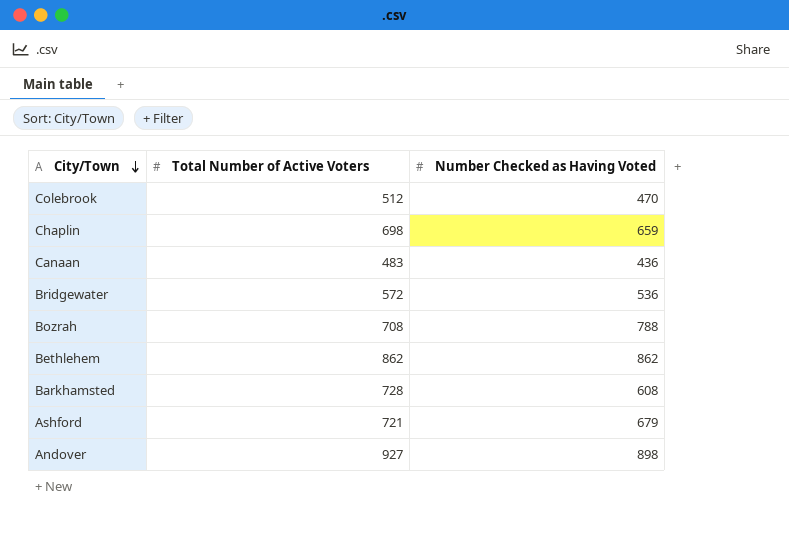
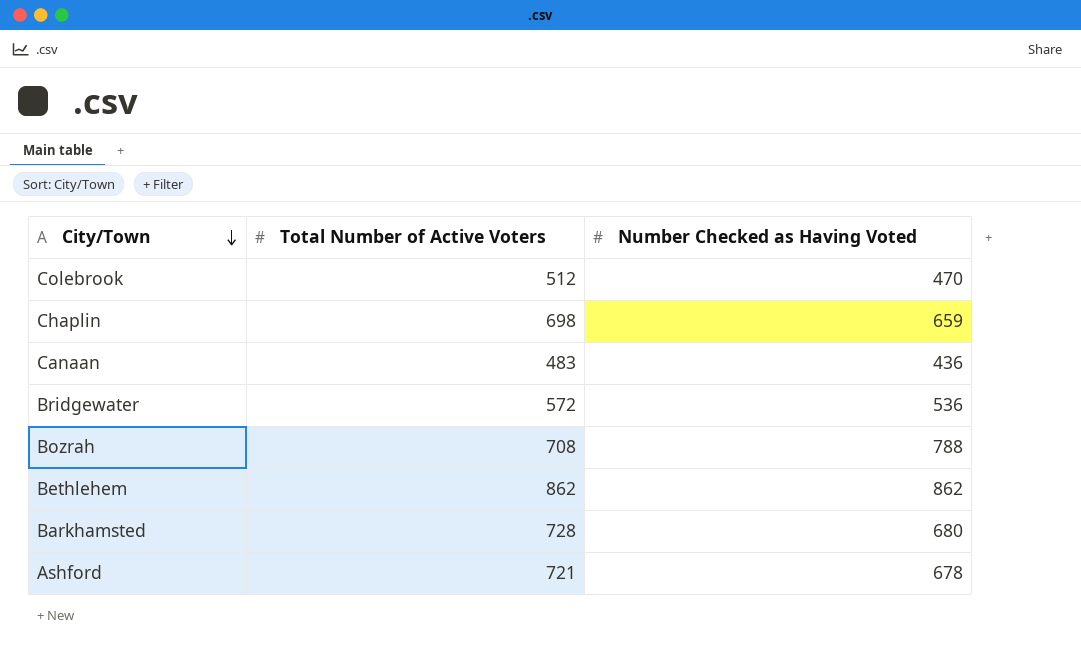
row Andover: 927 | 898 -> none
Barkhamsted | Number Checked as Having Voted: 608 -> 680
Ashford | Number Checked as Having Voted: 679 -> 678

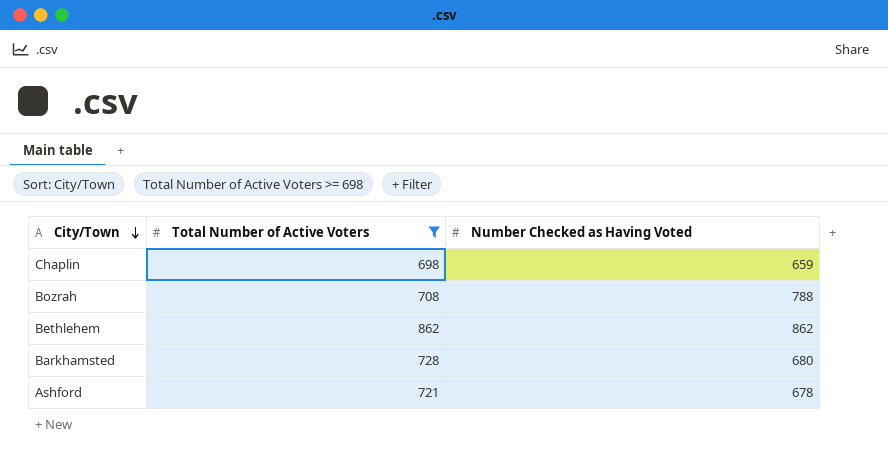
filter: none -> Total Number of Active Voters >= 698

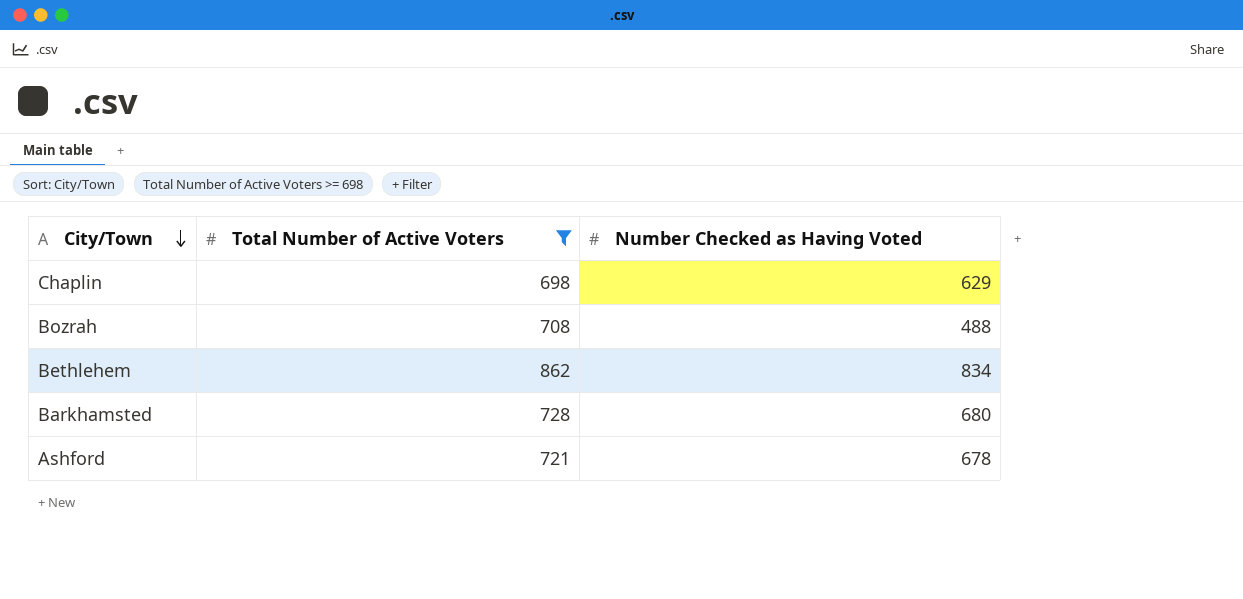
Chaplin | Number Checked as Having Voted: 659 -> 629
Bozrah | Number Checked as Having Voted: 788 -> 488
Bethlehem | Number Checked as Having Voted: 862 -> 834

